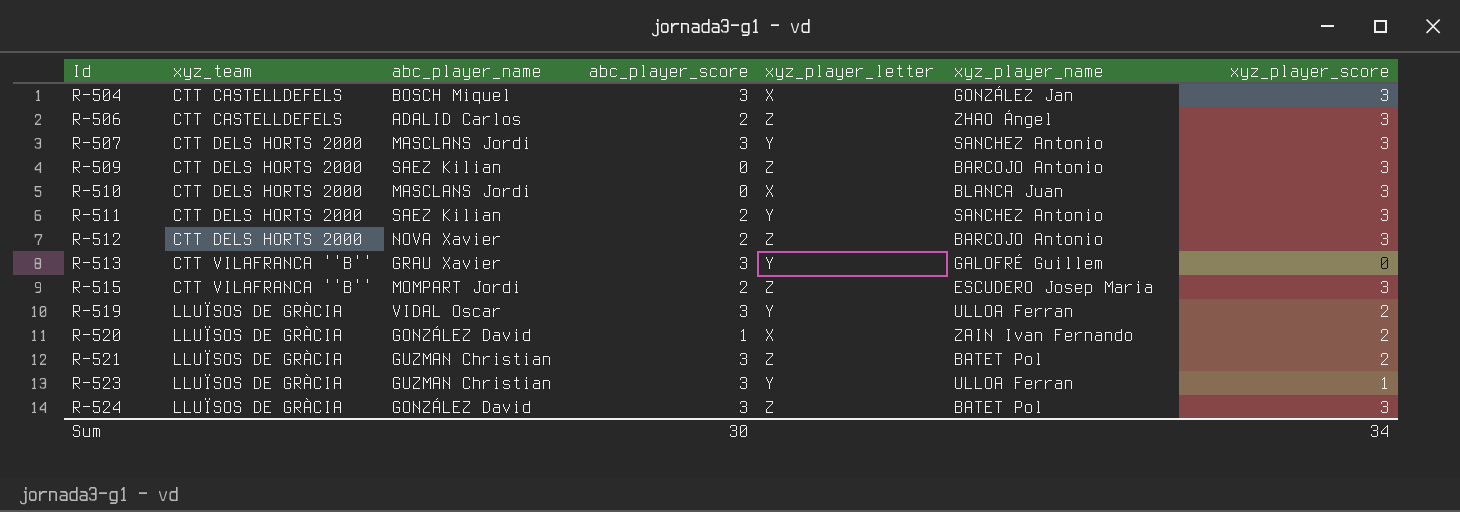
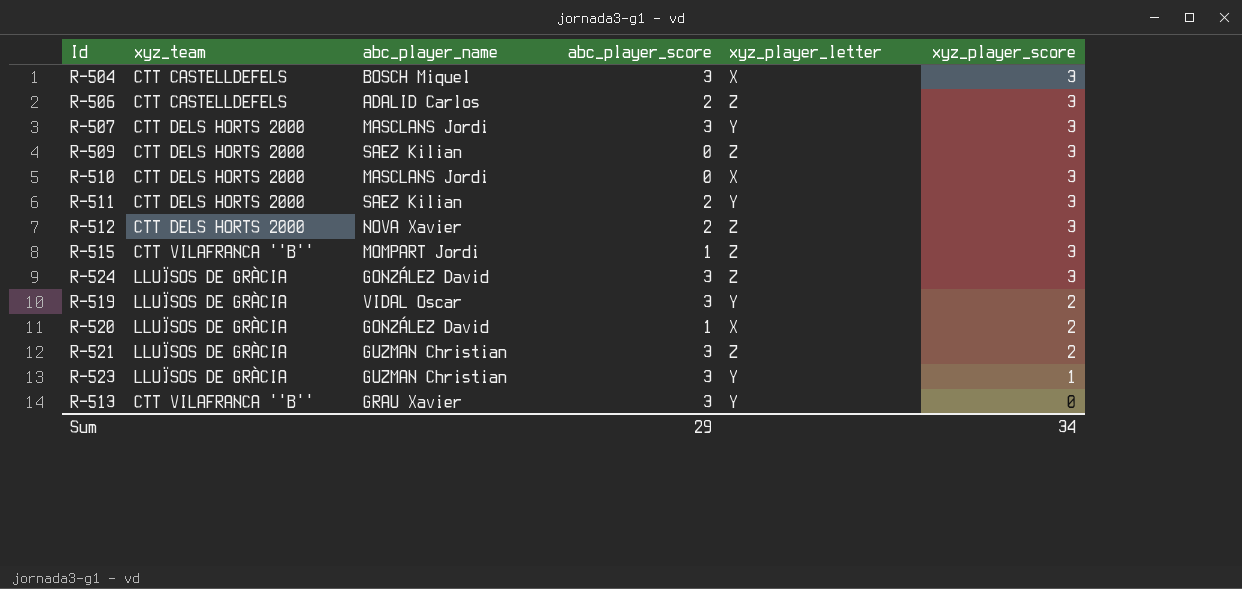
row order: Id ascending -> xyz_player_score descending
column xyz_player_name | position: 6 -> none
R-515 | abc_player_score: 2 -> 1
Sum | abc_player_score: 30 -> 29

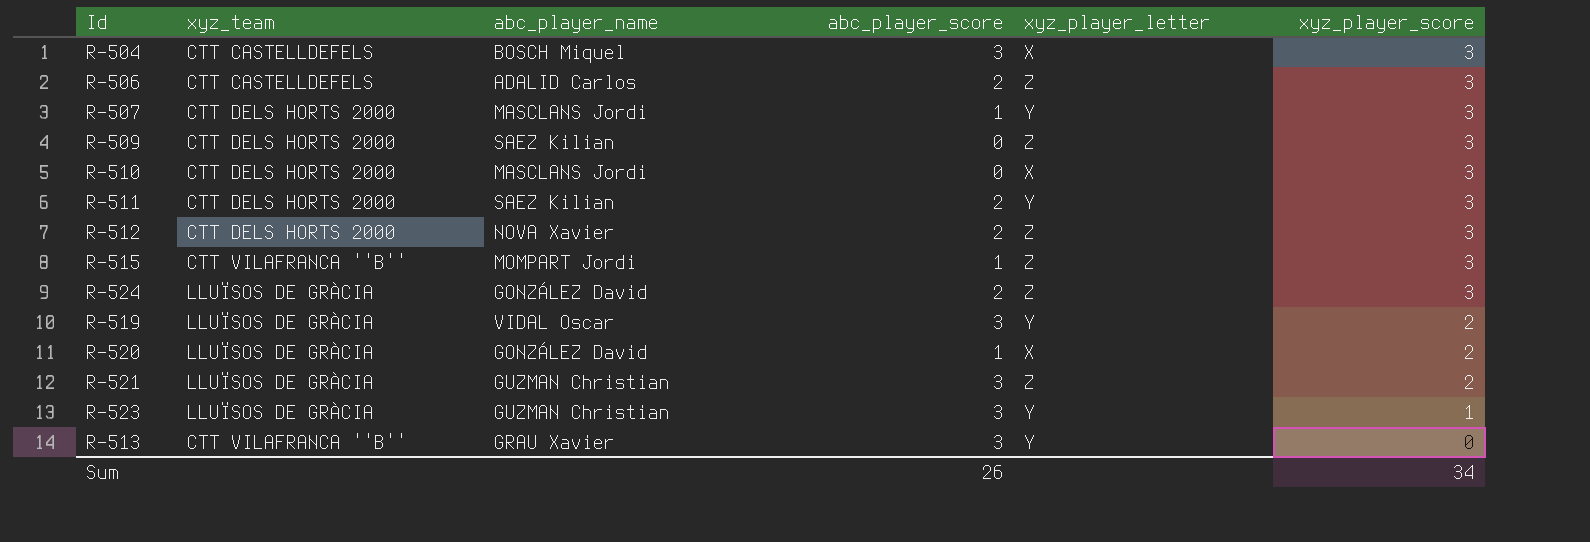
R-507 | abc_player_score: 3 -> 1
R-524 | abc_player_score: 3 -> 2
Sum | abc_player_score: 29 -> 26

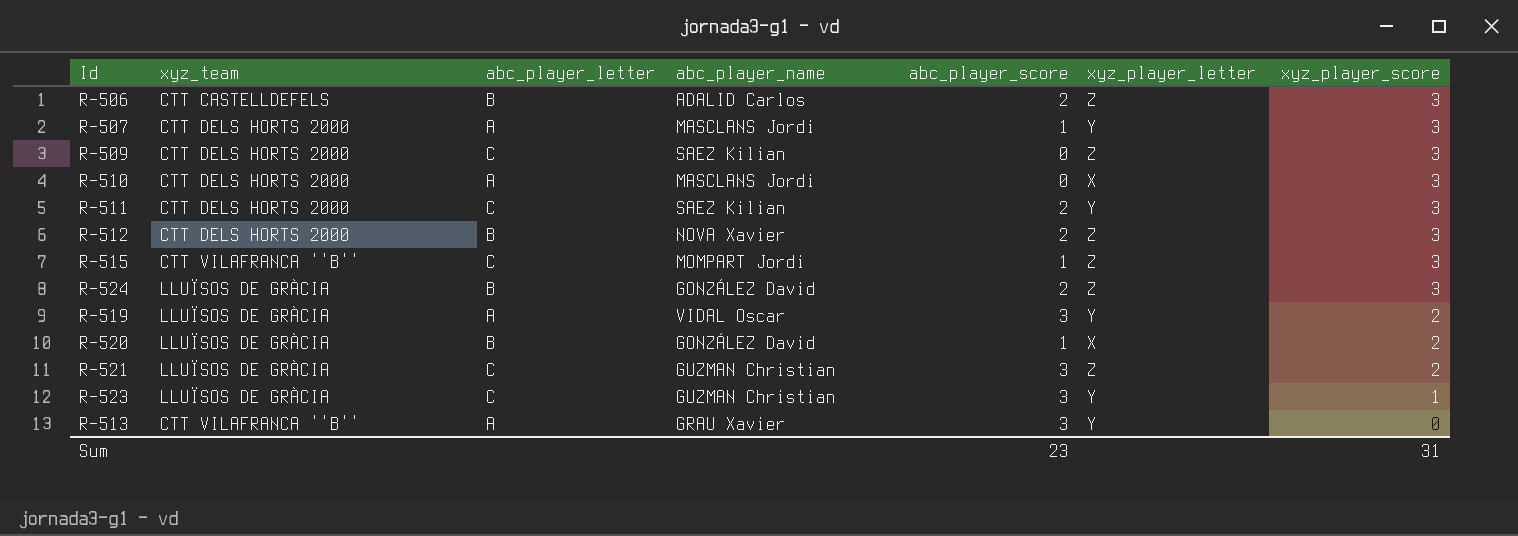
column abc_player_letter | position: none -> 3
row R-504: CTT CASTELLDEFELS | BOSCH Miquel | 3 | X | 3 -> none
Sum | abc_player_score: 26 -> 23
Sum | xyz_player_score: 34 -> 31

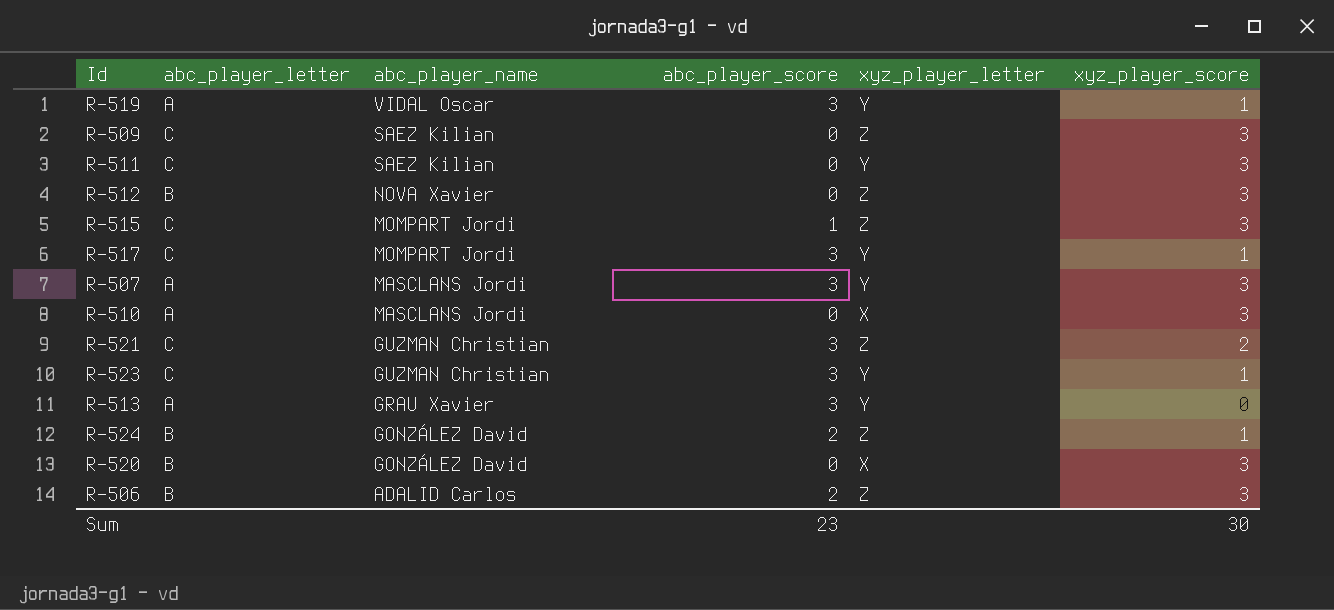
row order: xyz_player_score descending -> abc_player_name descending
column xyz_team | position: 2 -> none
R-519 | xyz_player_score: 2 -> 1
R-511 | abc_player_score: 2 -> 0
R-512 | abc_player_score: 2 -> 0
row R-517: none -> C | MOMPART Jordi | 3 | Y | 1
R-507 | abc_player_score: 1 -> 3
R-524 | xyz_player_score: 3 -> 1
R-520 | abc_player_score: 1 -> 0
R-520 | xyz_player_score: 2 -> 3
Sum | xyz_player_score: 31 -> 30

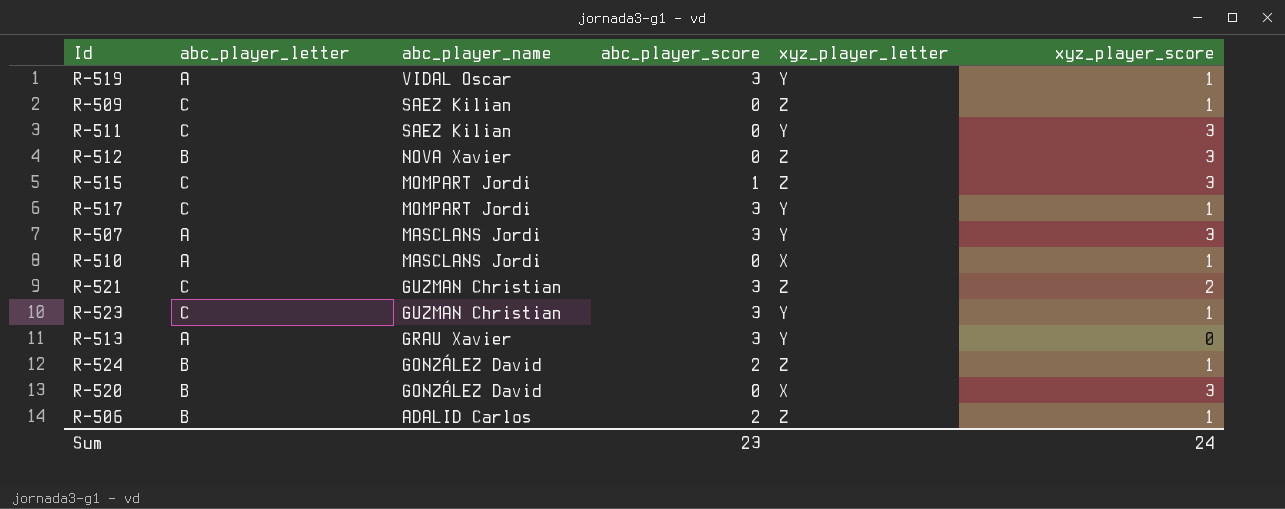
R-509 | xyz_player_score: 3 -> 1
R-510 | xyz_player_score: 3 -> 1
R-506 | xyz_player_score: 3 -> 1
Sum | xyz_player_score: 30 -> 24

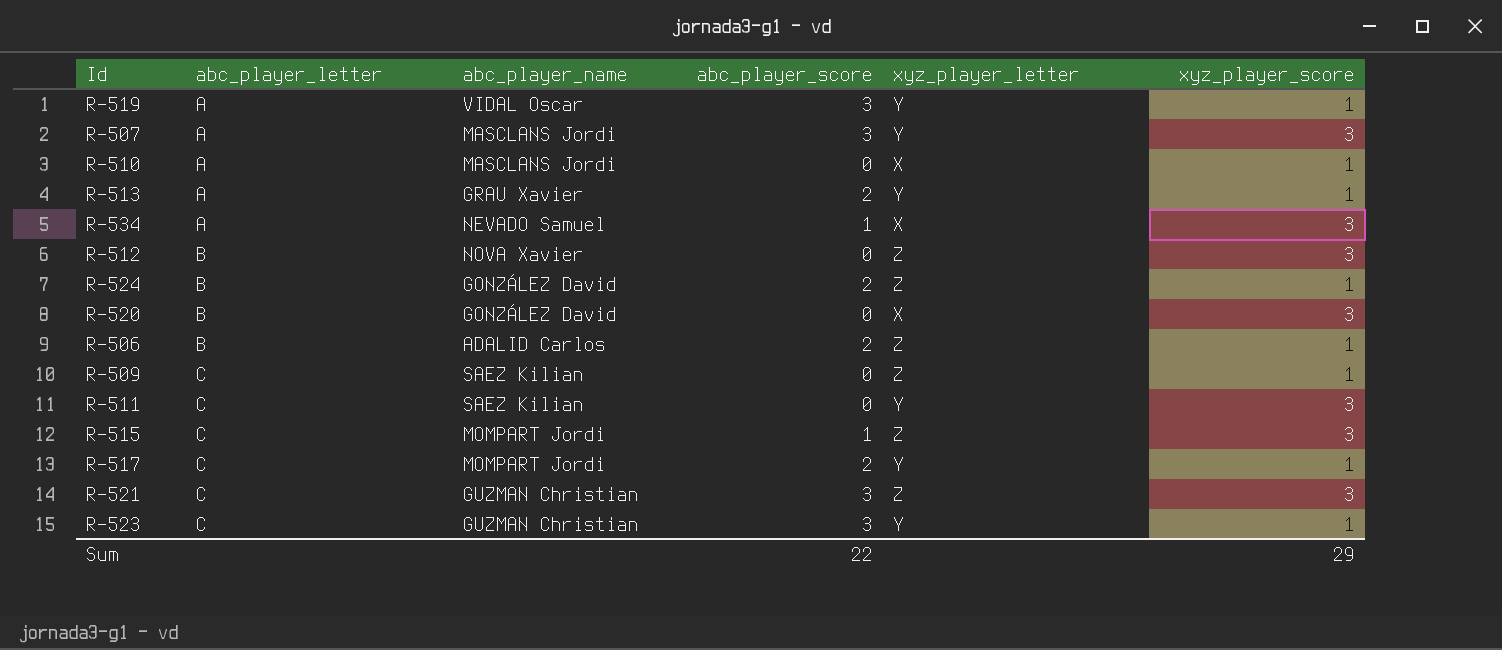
row order: abc_player_name descending -> abc_player_letter ascending
R-513 | abc_player_score: 3 -> 2
R-513 | xyz_player_score: 0 -> 1
row R-534: none -> A | NEVADO Samuel | 1 | X | 3
R-517 | abc_player_score: 3 -> 2
R-521 | xyz_player_score: 2 -> 3
Sum | abc_player_score: 23 -> 22
Sum | xyz_player_score: 24 -> 29

